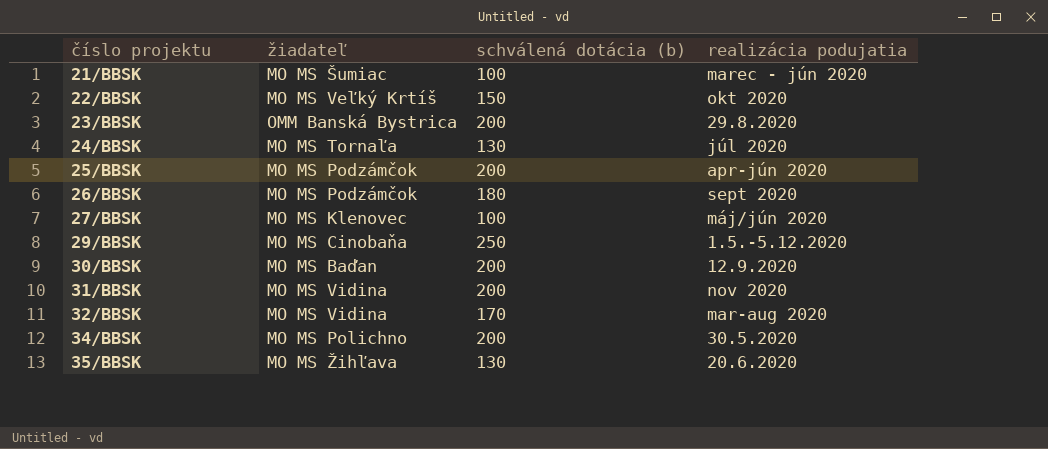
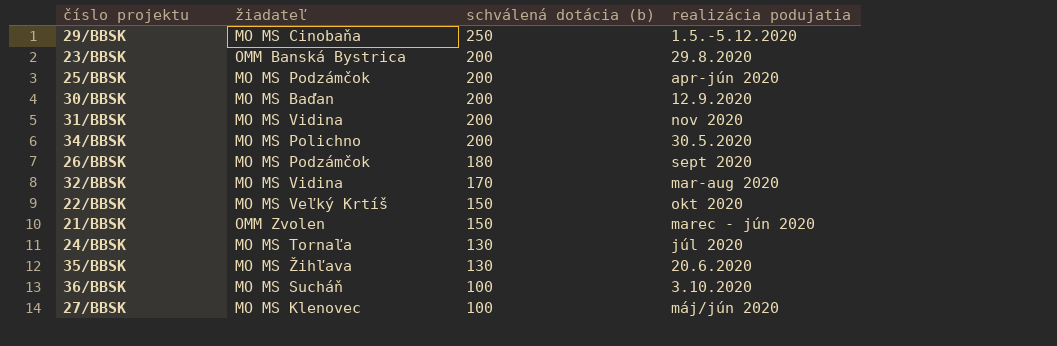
row order: číslo projektu ascending -> schválená dotácia (b) descending
21/BBSK | žiadateľ: MO MS Šumiac -> OMM Zvolen
21/BBSK | schválená dotácia (b): 100 -> 150
row 36/BBSK: none -> MO MS Sucháň | 100 | 3.10.2020

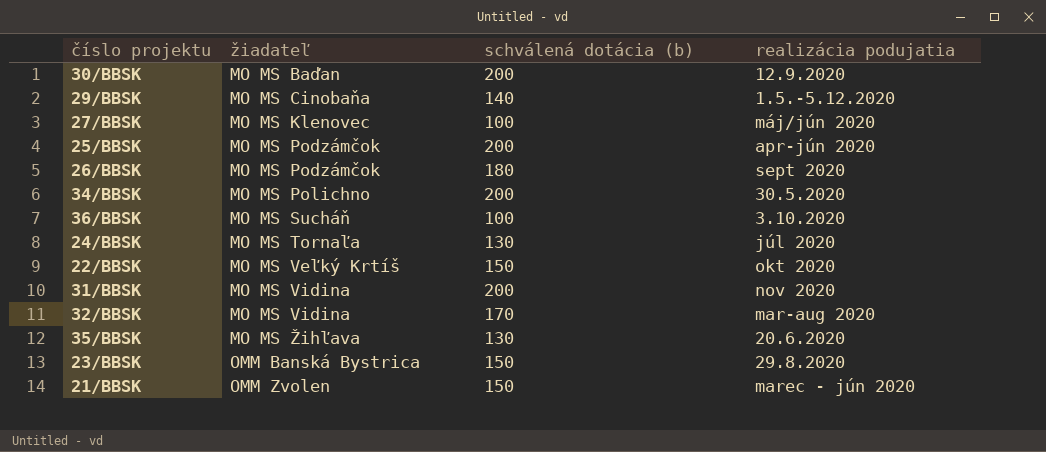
row order: schválená dotácia (b) descending -> žiadateľ ascending
29/BBSK | schválená dotácia (b): 250 -> 140
23/BBSK | schválená dotácia (b): 200 -> 150

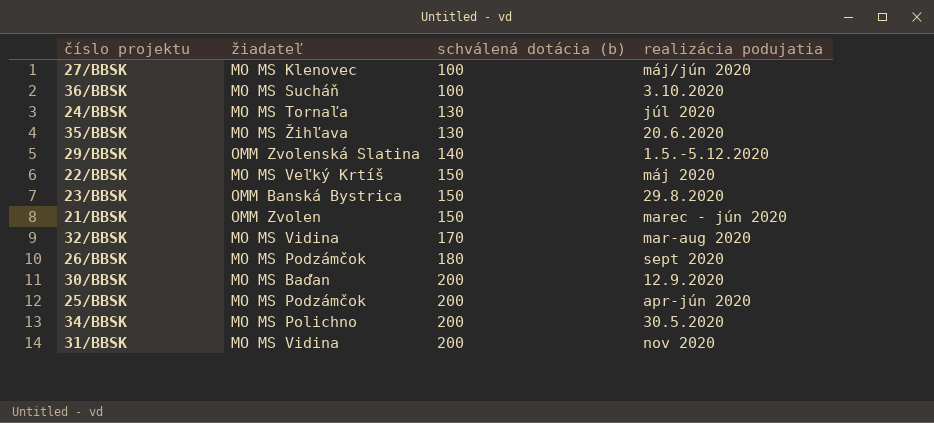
row order: žiadateľ ascending -> schválená dotácia (b) ascending
29/BBSK | žiadateľ: MO MS Cinobaňa -> OMM Zvolenská Slatina
22/BBSK | realizácia podujatia: okt 2020 -> máj 2020

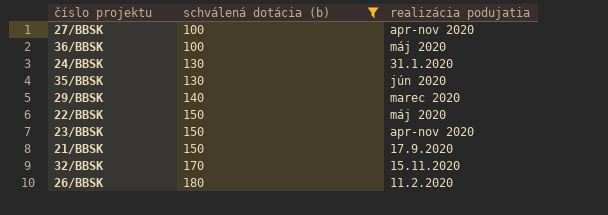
filter: none -> schválená dotácia (b) != 200
column žiadateľ | position: 2 -> none
27/BBSK | realizácia podujatia: máj/jún 2020 -> apr-nov 2020
36/BBSK | realizácia podujatia: 3.10.2020 -> máj 2020
24/BBSK | realizácia podujatia: júl 2020 -> 31.1.2020
35/BBSK | realizácia podujatia: 20.6.2020 -> jún 2020
29/BBSK | realizácia podujatia: 1.5.-5.12.2020 -> marec 2020
23/BBSK | realizácia podujatia: 29.8.2020 -> apr-nov 2020
21/BBSK | realizácia podujatia: marec - jún 2020 -> 17.9.2020
32/BBSK | realizácia podujatia: mar-aug 2020 -> 15.11.2020
26/BBSK | realizácia podujatia: sept 2020 -> 11.2.2020

